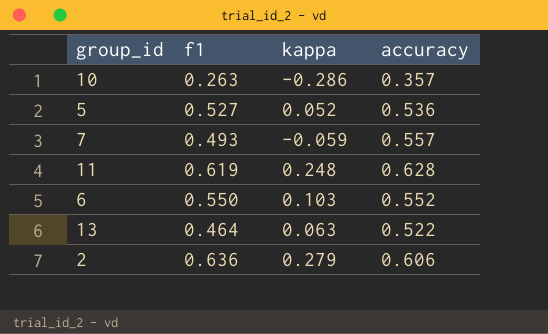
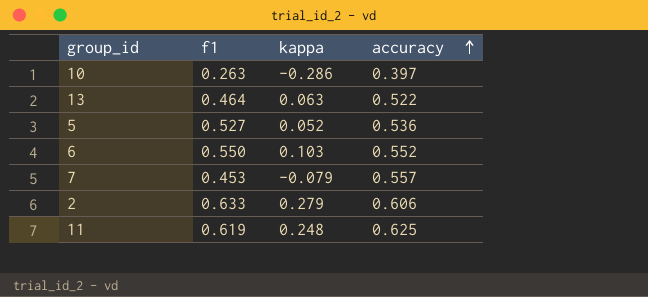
row order: none -> accuracy ascending
10 | accuracy: 0.357 -> 0.397
7 | f1: 0.493 -> 0.453
7 | kappa: -0.059 -> -0.079
2 | f1: 0.636 -> 0.633
11 | accuracy: 0.628 -> 0.625

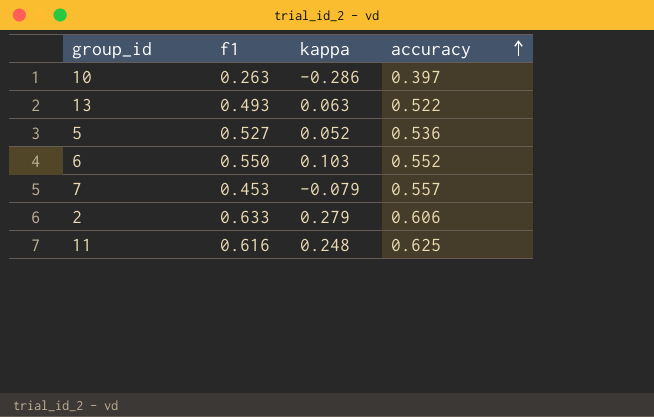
13 | f1: 0.464 -> 0.493
11 | f1: 0.619 -> 0.616

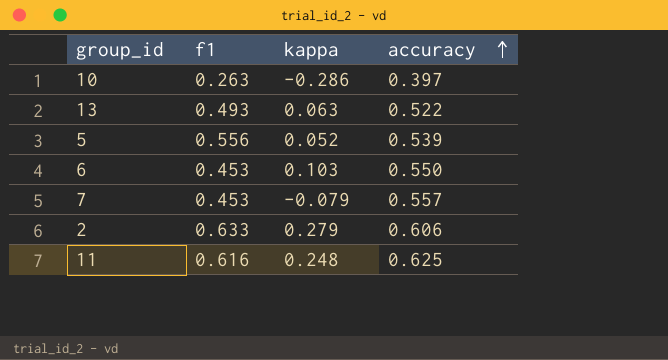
5 | f1: 0.527 -> 0.556
5 | accuracy: 0.536 -> 0.539
6 | f1: 0.550 -> 0.453
6 | accuracy: 0.552 -> 0.550

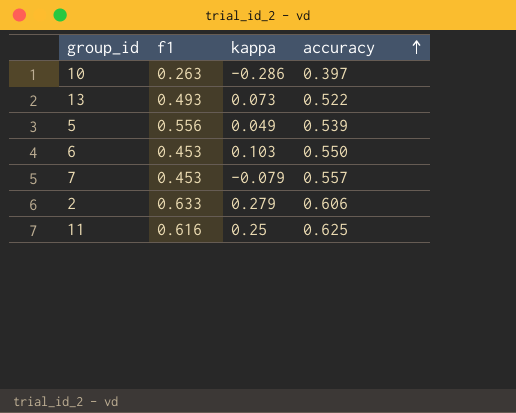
13 | kappa: 0.063 -> 0.073
5 | kappa: 0.052 -> 0.049
11 | kappa: 0.248 -> 0.25

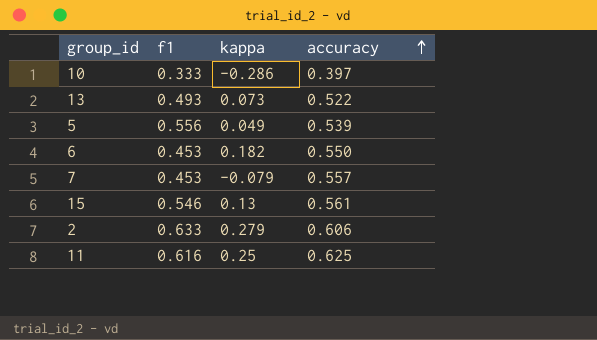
10 | f1: 0.263 -> 0.333
6 | kappa: 0.103 -> 0.182
row 15: none -> 0.546 | 0.13 | 0.561

